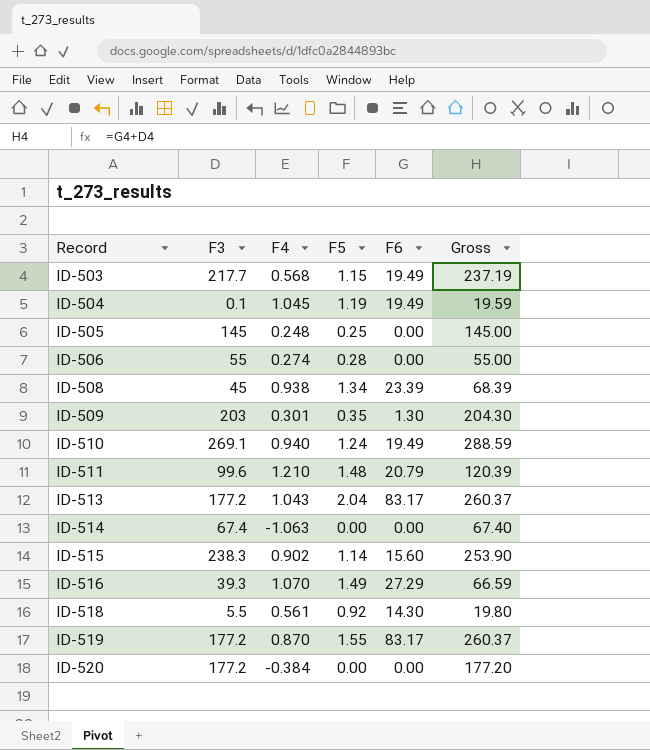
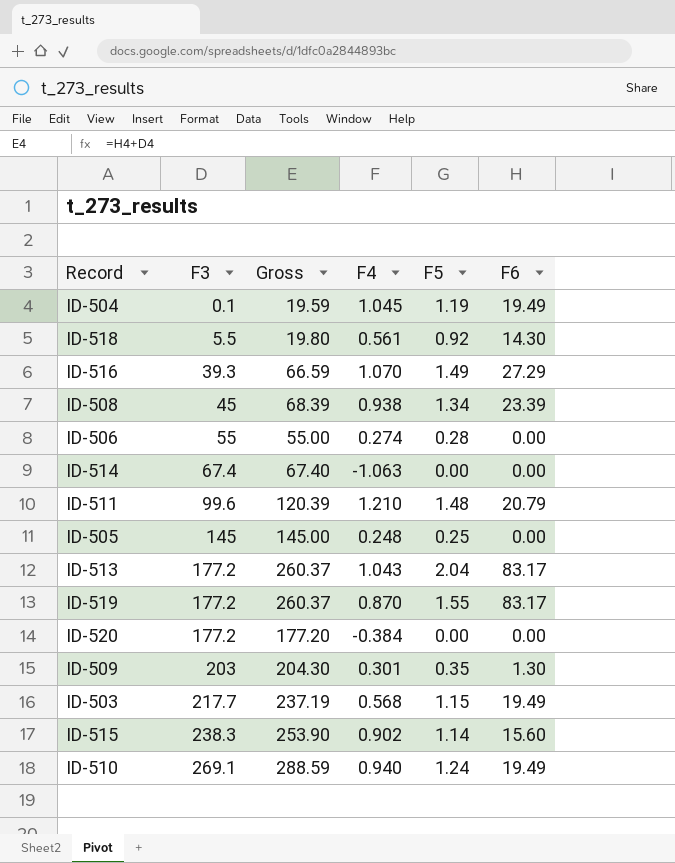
row order: Record ascending -> F3 ascending
column Gross | position: 6 -> 3

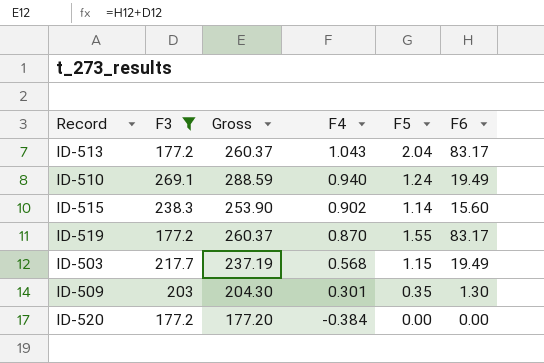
filter: none -> F3 >= 177.2
row order: F3 ascending -> F4 descending

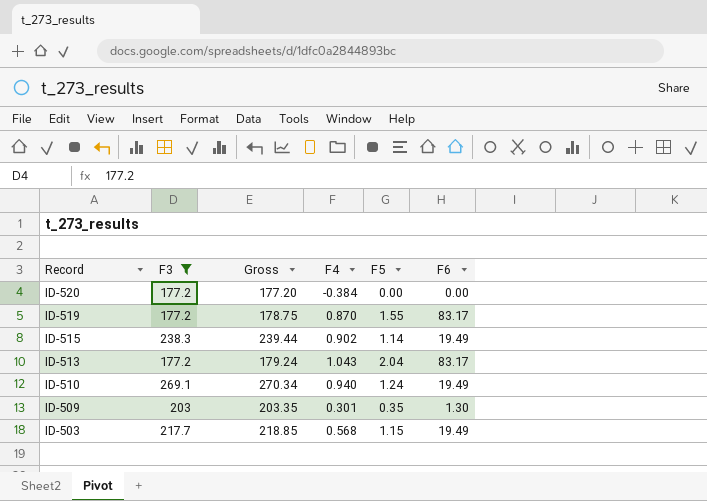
row order: F4 descending -> Record descending
column Gross | formula: [F3] + [F6] -> [F3] + [F5]
ID-515 | F6: 15.60 -> 19.49

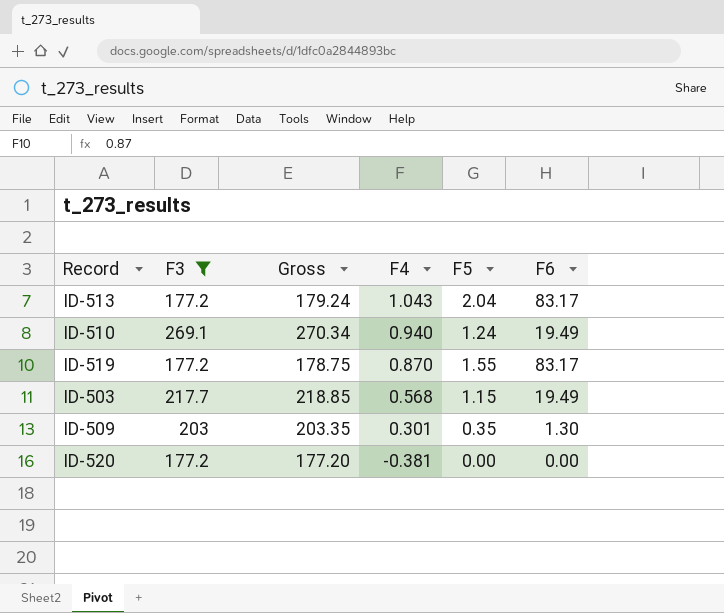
row order: Record descending -> F4 descending
row ID-515: 238.3 | 239.44 | 0.902 | 1.14 | 19.49 -> none
ID-520 | F4: -0.384 -> -0.381

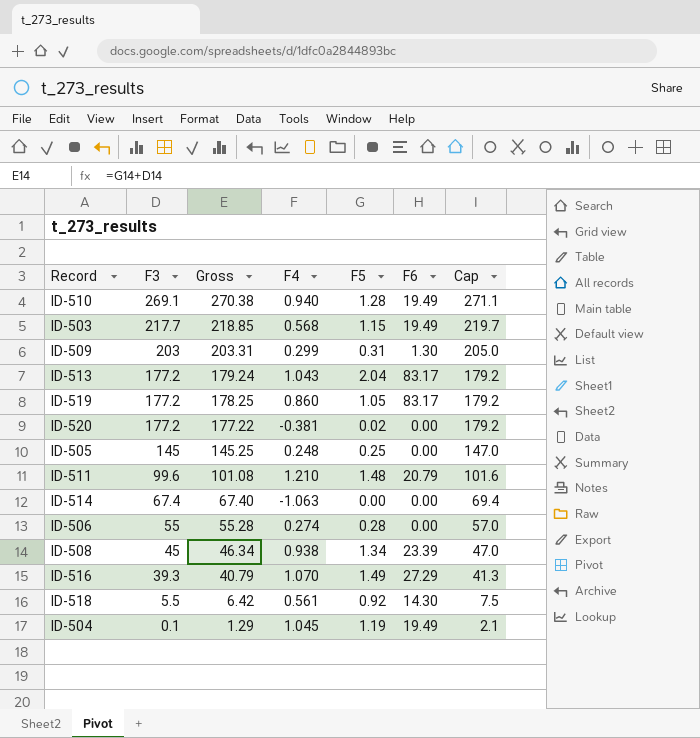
filter: F3 >= 177.2 -> none
row order: F4 descending -> F3 descending
column Cap | formula: none -> [F3] + 2
ID-510 | Gross: 270.34 -> 270.38
ID-510 | F5: 1.24 -> 1.28
ID-509 | Gross: 203.35 -> 203.31
ID-509 | F4: 0.301 -> 0.299
ID-509 | F5: 0.35 -> 0.31
ID-519 | Gross: 178.75 -> 178.25
ID-519 | F4: 0.870 -> 0.860
ID-519 | F5: 1.55 -> 1.05
ID-520 | Gross: 177.20 -> 177.22
ID-520 | F5: 0.00 -> 0.02

